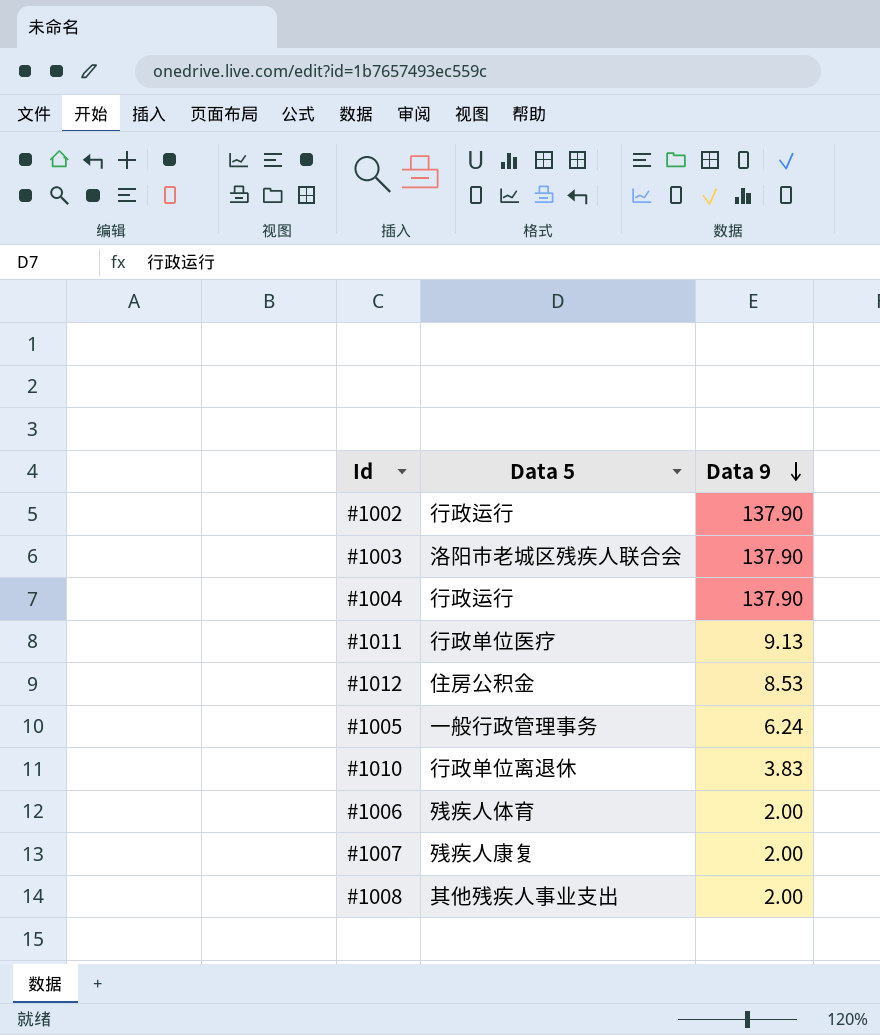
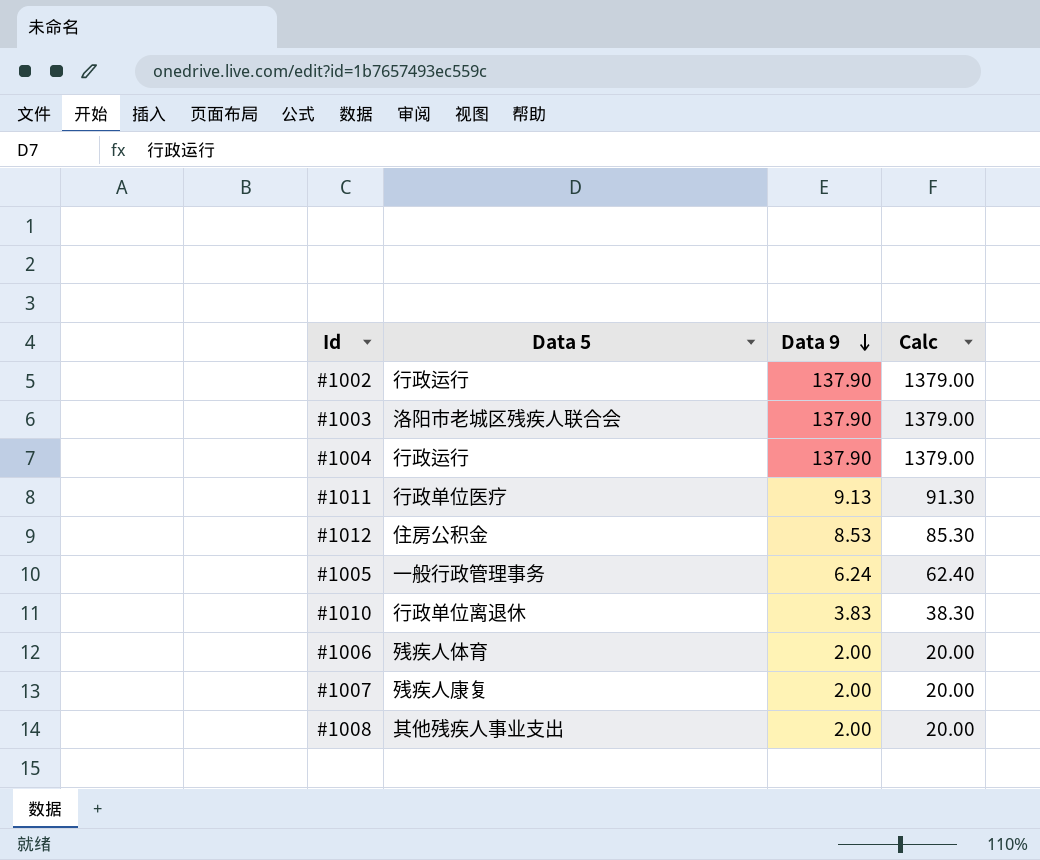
column Calc | formula: none -> [Data 9] * 10

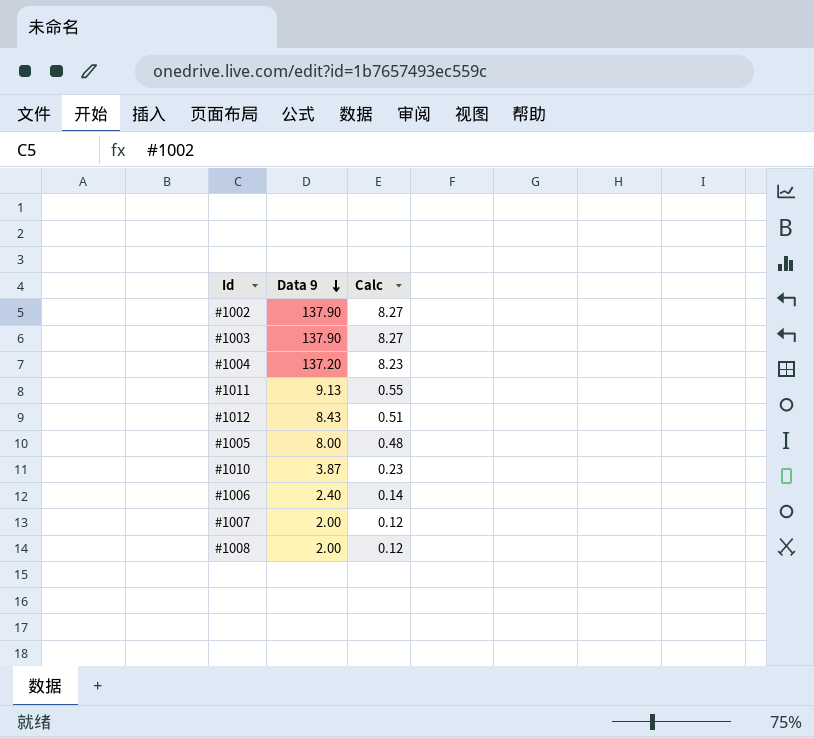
column Data 5 | position: 2 -> none
column Calc | formula: [Data 9] * 10 -> [Data 9] * 0.06
#1004 | Data 9: 137.90 -> 137.20
#1012 | Data 9: 8.53 -> 8.43
#1005 | Data 9: 6.24 -> 8.00
#1010 | Data 9: 3.83 -> 3.87
#1006 | Data 9: 2.00 -> 2.40

